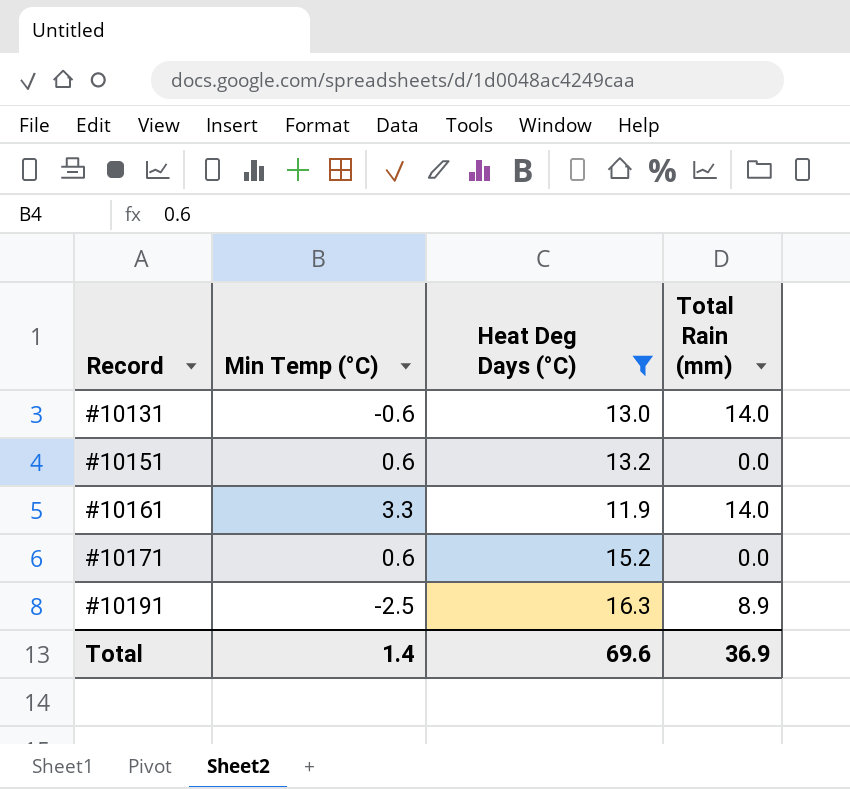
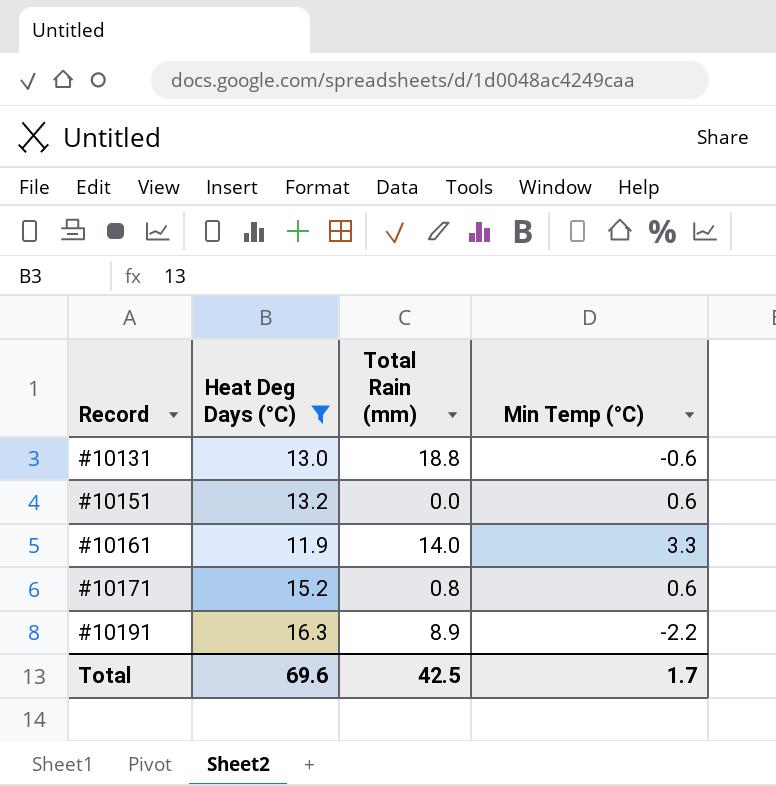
column Min Temp (°C) | position: 2 -> 4
#10131 | Total Rain (mm): 14.0 -> 18.8
#10171 | Total Rain (mm): 0.0 -> 0.8
#10191 | Min Temp (°C): -2.5 -> -2.2
Total | Total Rain (mm): 36.9 -> 42.5
Total | Min Temp (°C): 1.4 -> 1.7

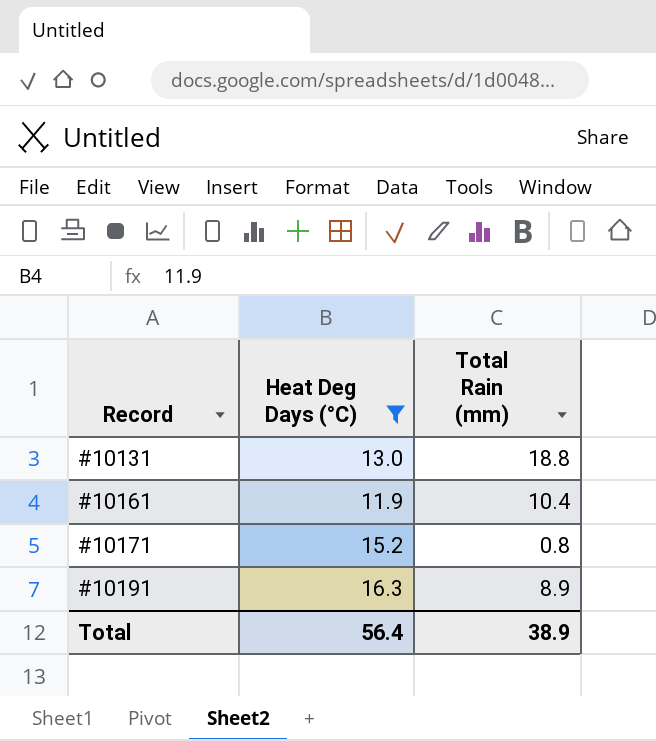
column Min Temp (°C) | position: 4 -> none
row #10151: 13.2 | 0.0 | 0.6 -> none
#10161 | Total Rain (mm): 14.0 -> 10.4
Total | Heat Deg Days (°C): 69.6 -> 56.4
Total | Total Rain (mm): 42.5 -> 38.9

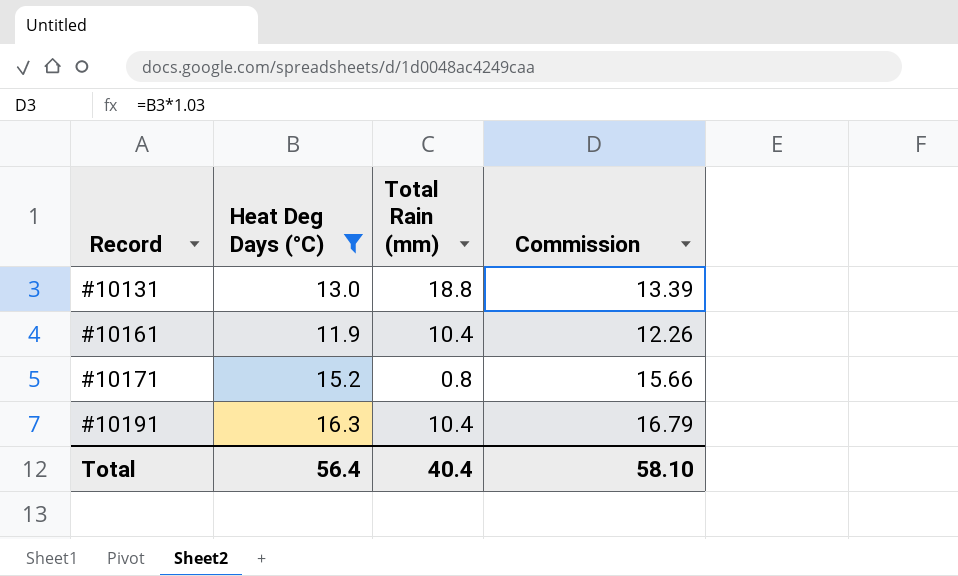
column Commission | formula: none -> [Heat Deg Days (°C)] * 1.03
#10191 | Total Rain (mm): 8.9 -> 10.4
Total | Total Rain (mm): 38.9 -> 40.4

